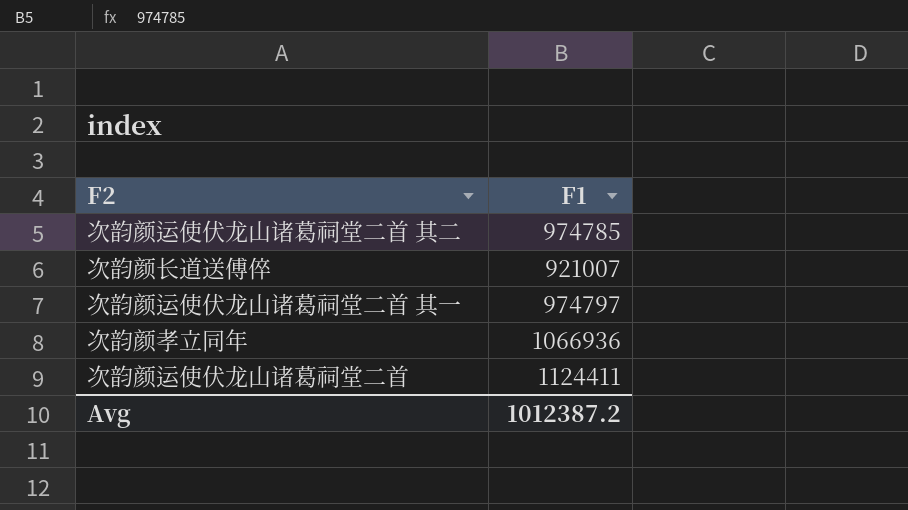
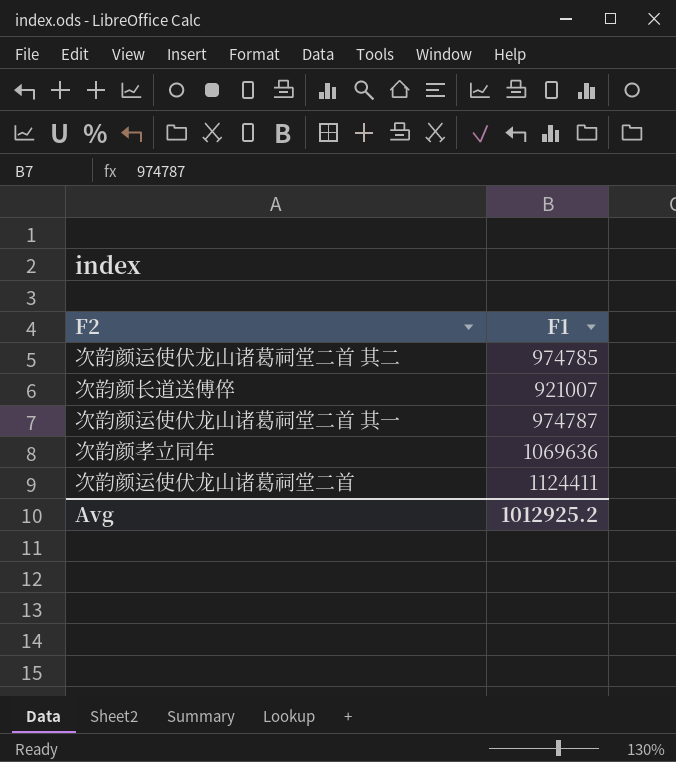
次韵颜运使伏龙山诸葛祠堂二首 其一 | F1: 974797 -> 974787
次韵颜孝立同年 | F1: 1066936 -> 1069636
Avg | F1: 1012387.2 -> 1012925.2

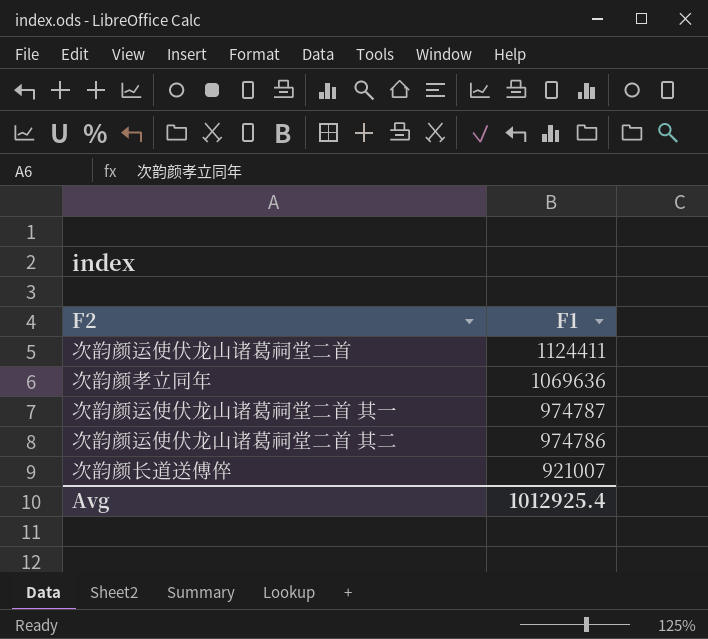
row order: none -> F1 descending
次韵颜运使伏龙山诸葛祠堂二首 其二 | F1: 974785 -> 974786
Avg | F1: 1012925.2 -> 1012925.4

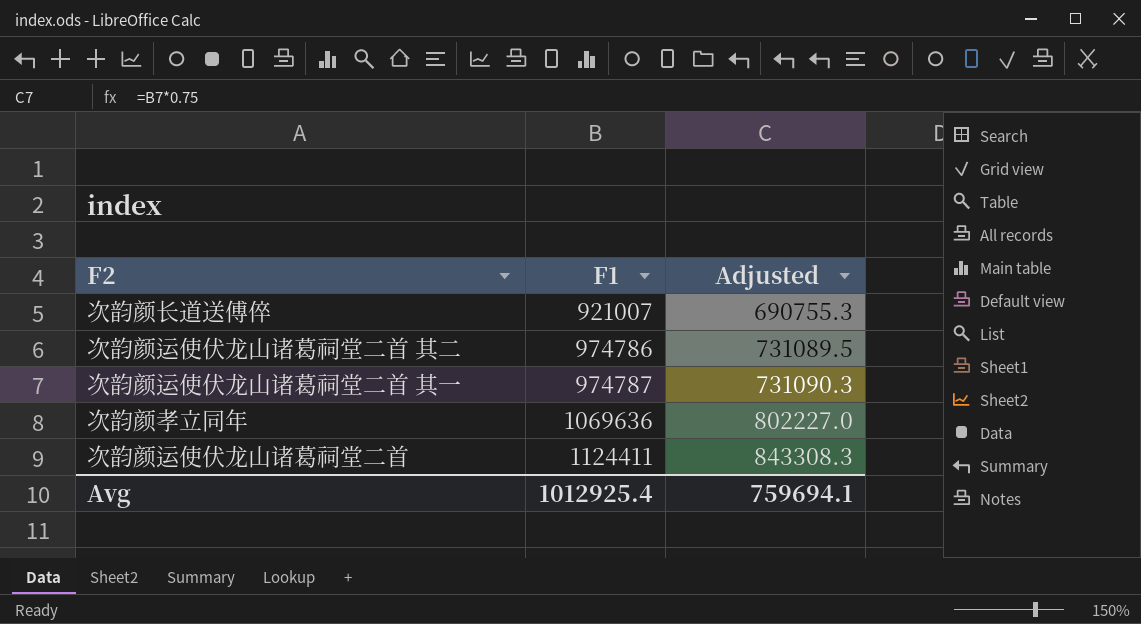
row order: F1 descending -> F1 ascending
column Adjusted | formula: none -> [F1] * 0.75

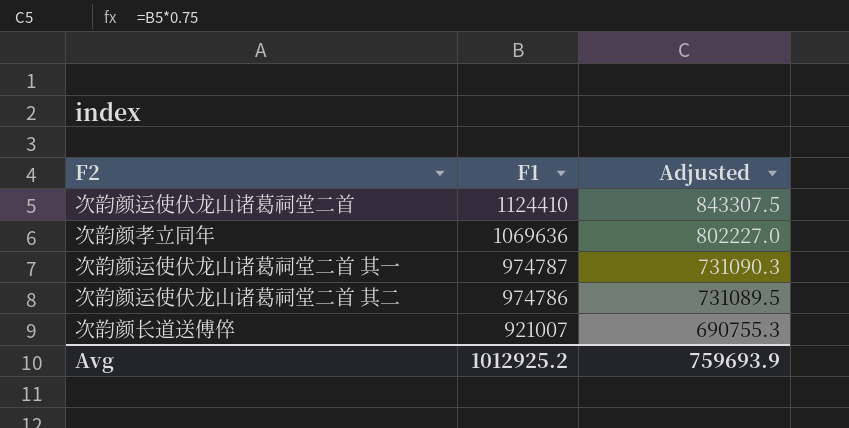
row order: F1 ascending -> F1 descending
次韵颜运使伏龙山诸葛祠堂二首 | F1: 1124411 -> 1124410
次韵颜运使伏龙山诸葛祠堂二首 | Adjusted: 843308.3 -> 843307.5
Avg | F1: 1012925.4 -> 1012925.2
Avg | Adjusted: 759694.1 -> 759693.9

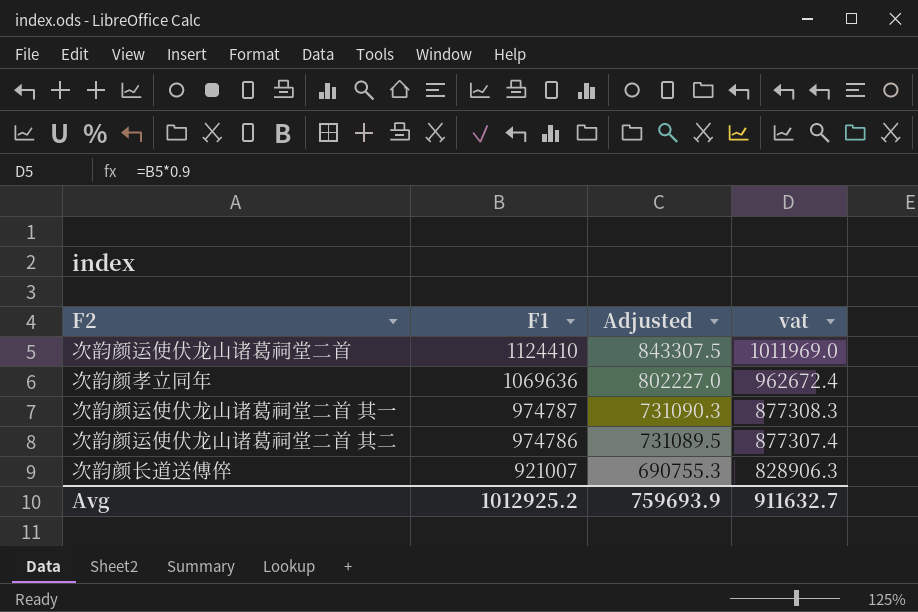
column vat | formula: none -> [F1] * 0.9

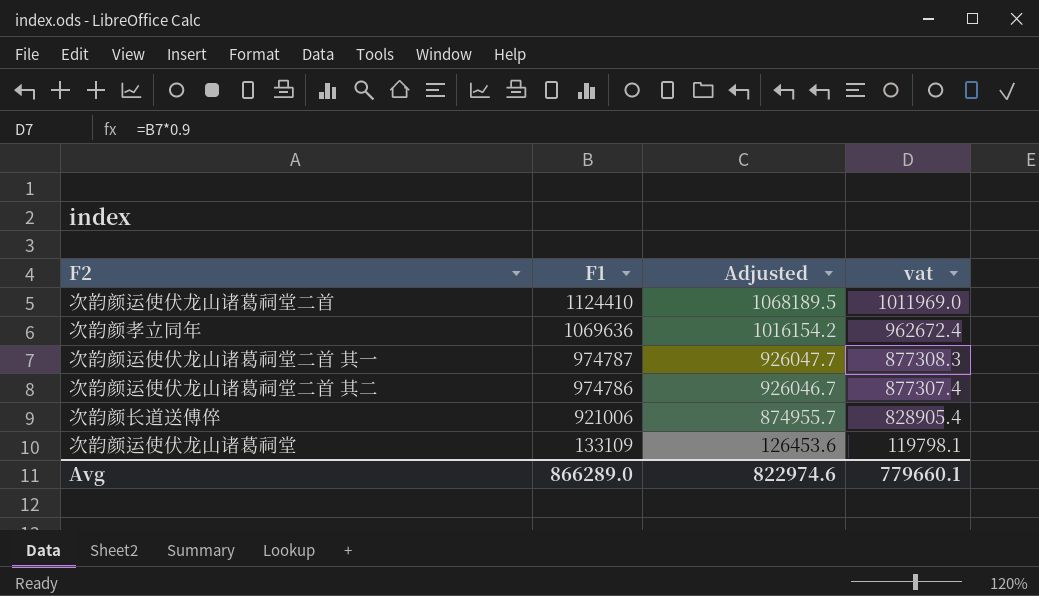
column Adjusted | formula: [F1] * 0.75 -> [F1] * 0.95
次韵颜长道送傅倅 | F1: 921007 -> 921006
次韵颜长道送傅倅 | vat: 828906.3 -> 828905.4
row 次韵颜运使伏龙山诸葛祠堂: none -> 133109 | 126453.6 | 119798.1
Avg | F1: 1012925.2 -> 866289.0
Avg | Adjusted: 759693.9 -> 822974.6
Avg | vat: 911632.7 -> 779660.1

